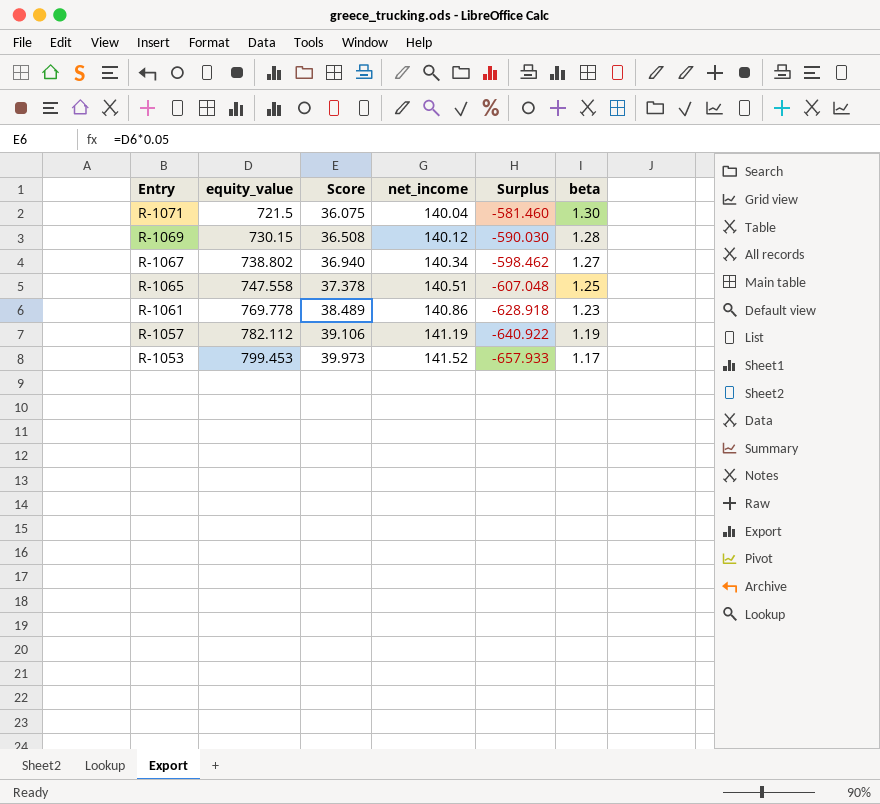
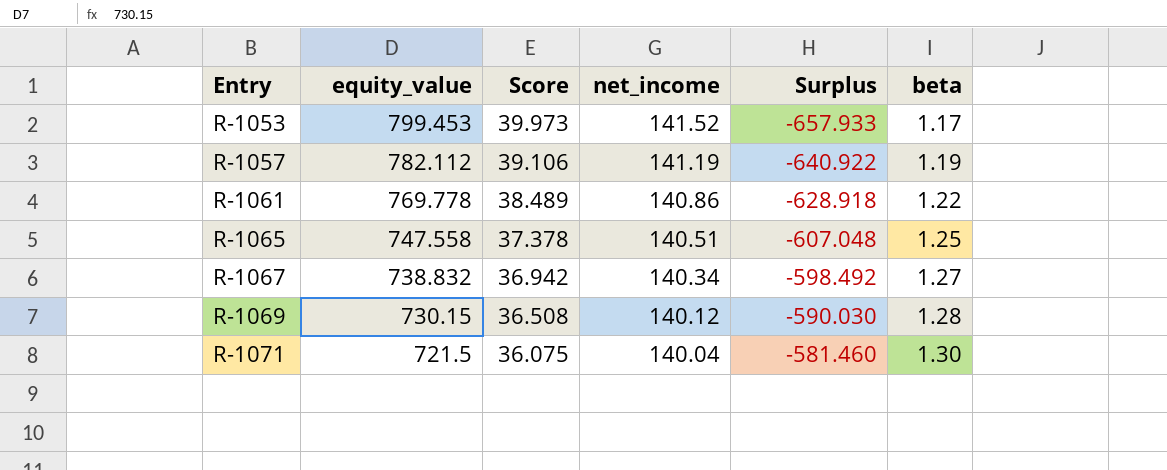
row order: Entry descending -> Entry ascending
R-1061 | beta: 1.23 -> 1.22
R-1067 | equity_value: 738.802 -> 738.832
R-1067 | Score: 36.940 -> 36.942
R-1067 | Surplus: -598.462 -> -598.492

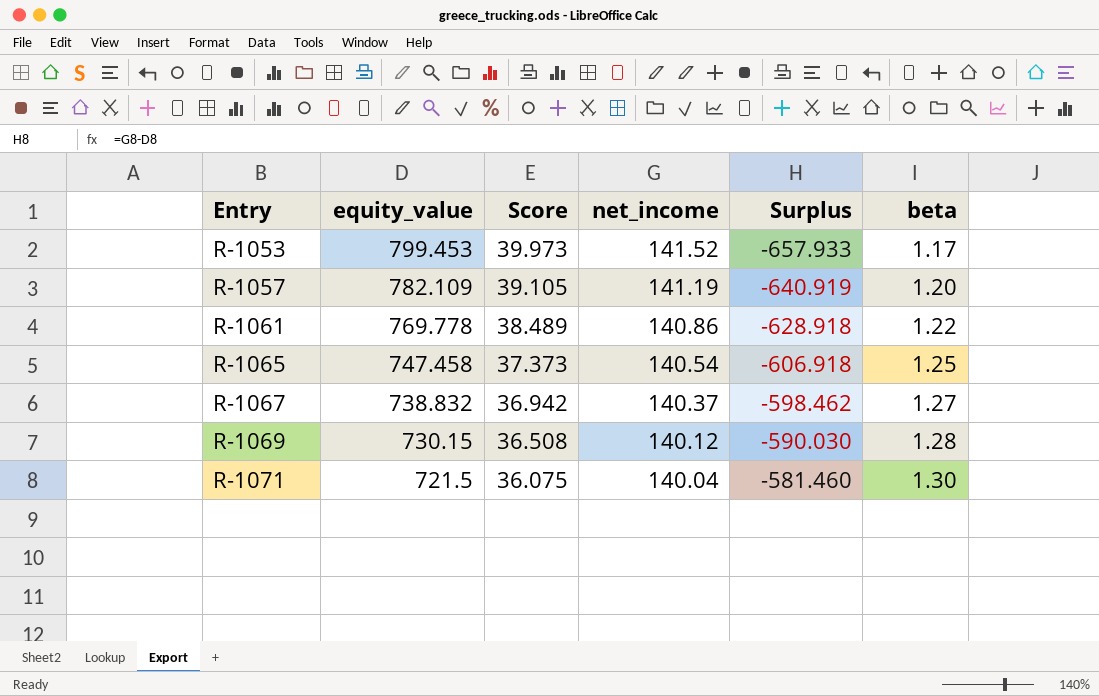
R-1057 | equity_value: 782.112 -> 782.109
R-1057 | Score: 39.106 -> 39.105
R-1057 | Surplus: -640.922 -> -640.919
R-1057 | beta: 1.19 -> 1.20
R-1065 | equity_value: 747.558 -> 747.458
R-1065 | Score: 37.378 -> 37.373
R-1065 | net_income: 140.51 -> 140.54
R-1065 | Surplus: -607.048 -> -606.918
R-1067 | net_income: 140.34 -> 140.37
R-1067 | Surplus: -598.492 -> -598.462

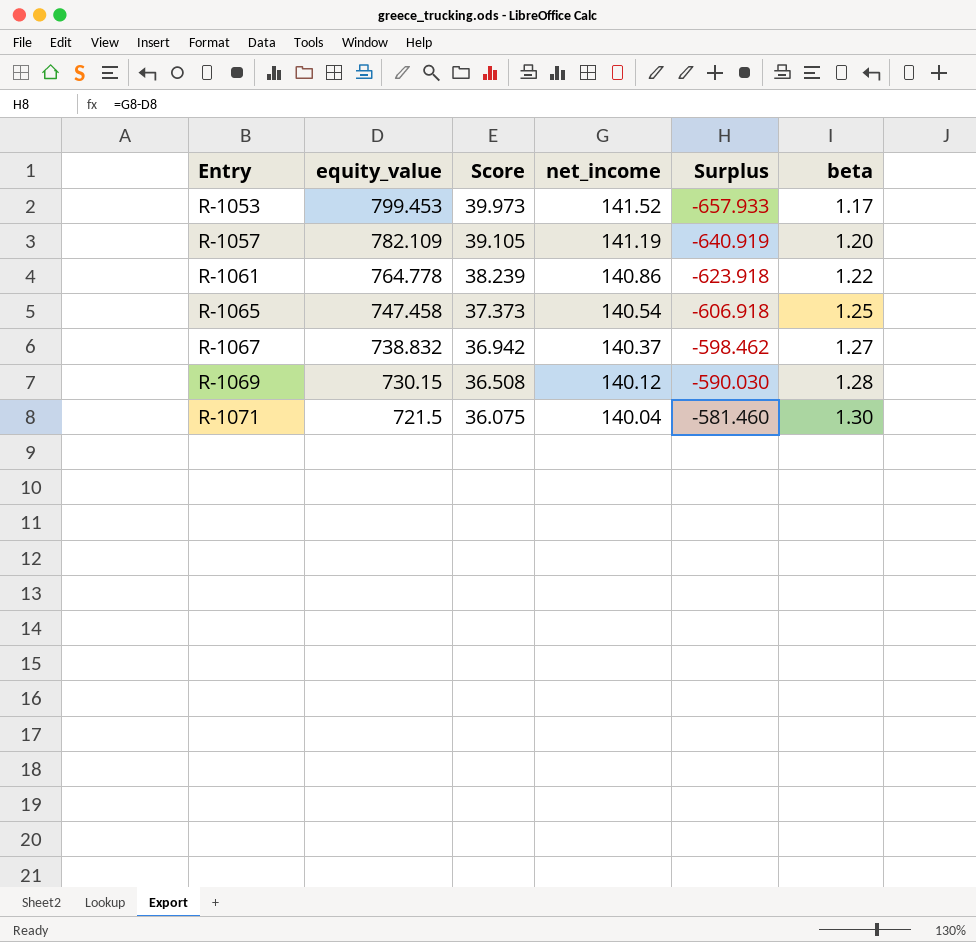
R-1061 | equity_value: 769.778 -> 764.778
R-1061 | Score: 38.489 -> 38.239
R-1061 | Surplus: -628.918 -> -623.918

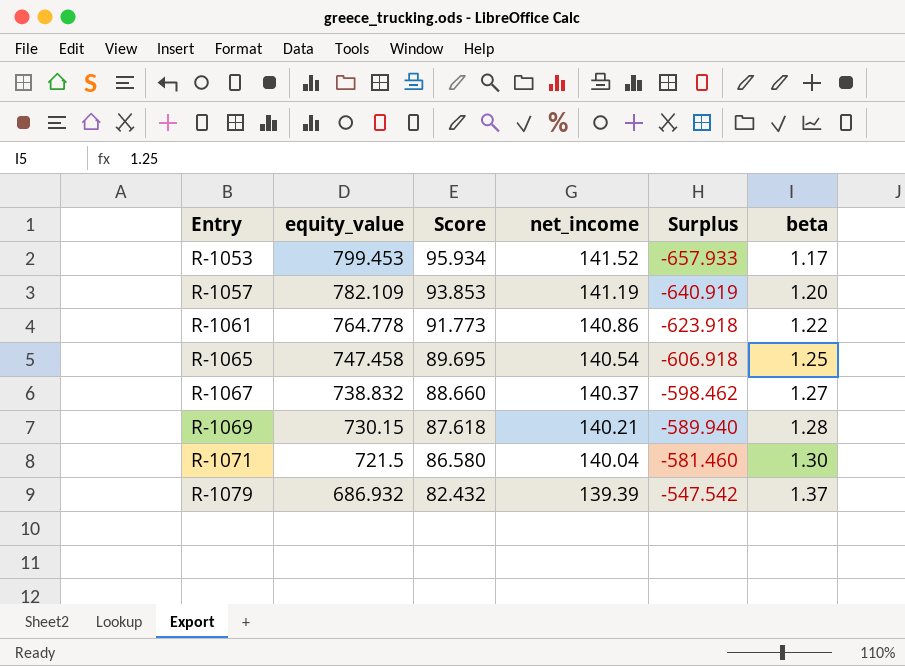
column Score | formula: [equity_value] * 0.05 -> [equity_value] * 0.12
R-1069 | net_income: 140.12 -> 140.21
R-1069 | Surplus: -590.030 -> -589.940
row R-1079: none -> 686.932 | 82.432 | 139.39 | -547.542 | 1.37

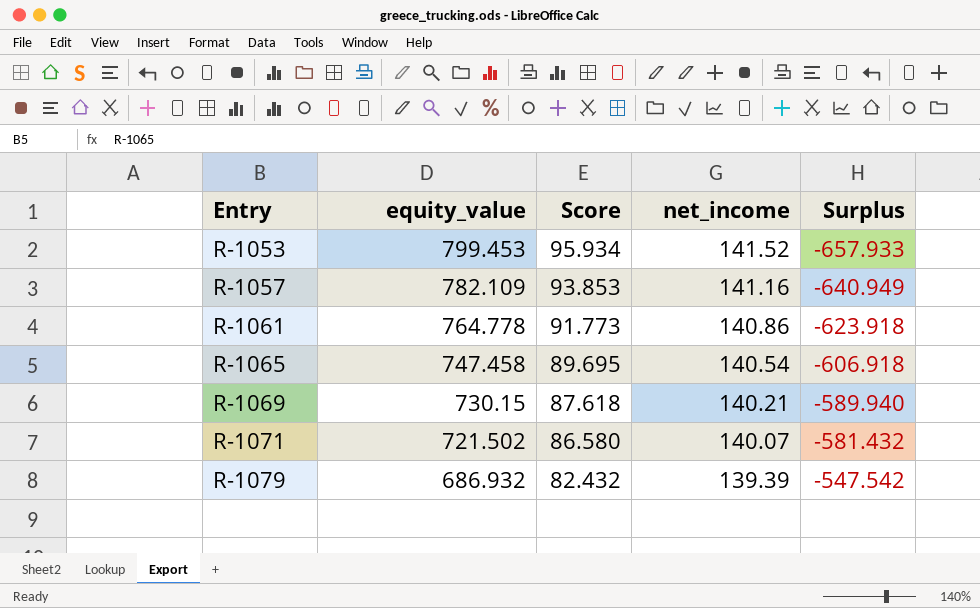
column beta | position: 6 -> none
row R-1067: 738.832 | 88.660 | 140.37 | -598.462 | 1.27 -> none
R-1057 | net_income: 141.19 -> 141.16
R-1057 | Surplus: -640.919 -> -640.949
R-1071 | equity_value: 721.5 -> 721.502
R-1071 | net_income: 140.04 -> 140.07
R-1071 | Surplus: -581.460 -> -581.432

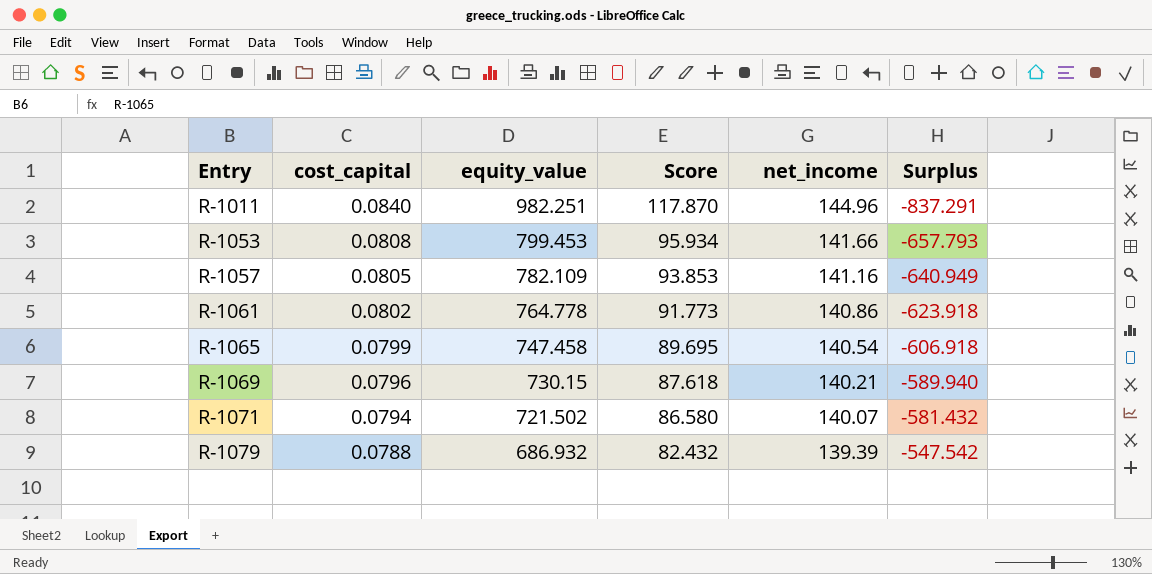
column cost_capital | position: none -> 2
row R-1011: none -> 0.0840 | 982.251 | 117.870 | 144.96 | -837.291
R-1053 | net_income: 141.52 -> 141.66
R-1053 | Surplus: -657.933 -> -657.793

